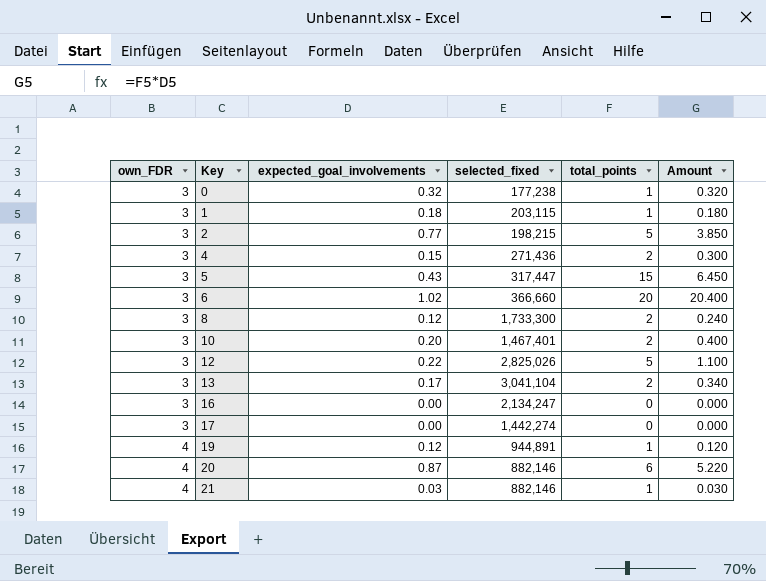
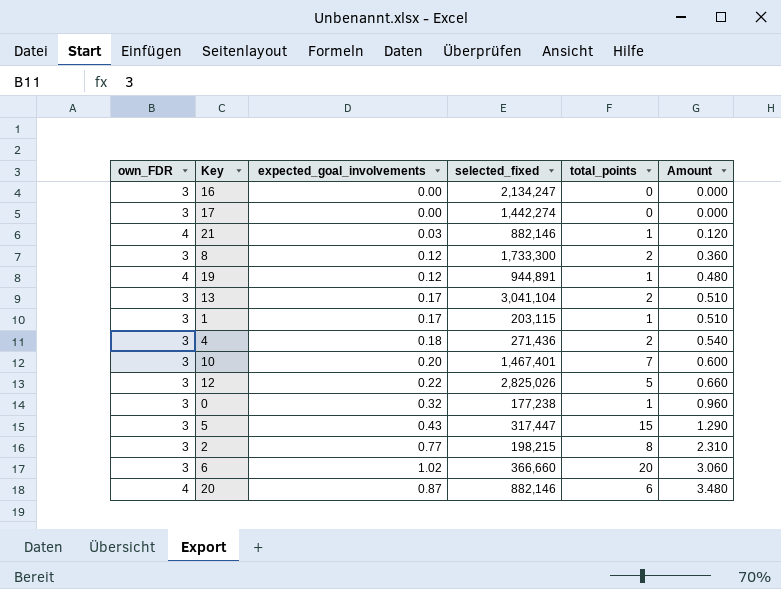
row order: own_FDR ascending -> Amount ascending
column Amount | formula: [expected_goal_involvements] * [total_points] -> [own_FDR] * [expected_goal_involvements]
1 | expected_goal_involvements: 0.18 -> 0.17
4 | expected_goal_involvements: 0.15 -> 0.18
10 | total_points: 2 -> 7
2 | total_points: 5 -> 8

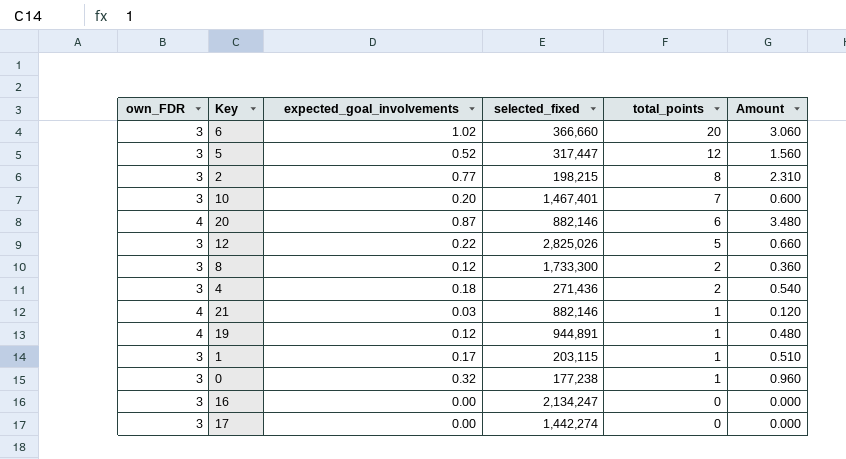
row order: Amount ascending -> total_points descending
row 13: 3 | 0.17 | 3,041,104 | 2 | 0.510 -> none
5 | expected_goal_involvements: 0.43 -> 0.52
5 | total_points: 15 -> 12
5 | Amount: 1.290 -> 1.560

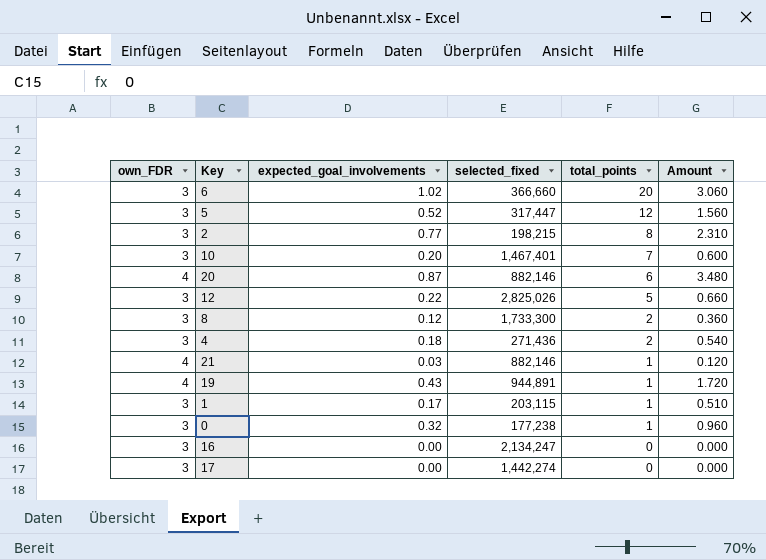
19 | expected_goal_involvements: 0.12 -> 0.43
19 | Amount: 0.480 -> 1.720

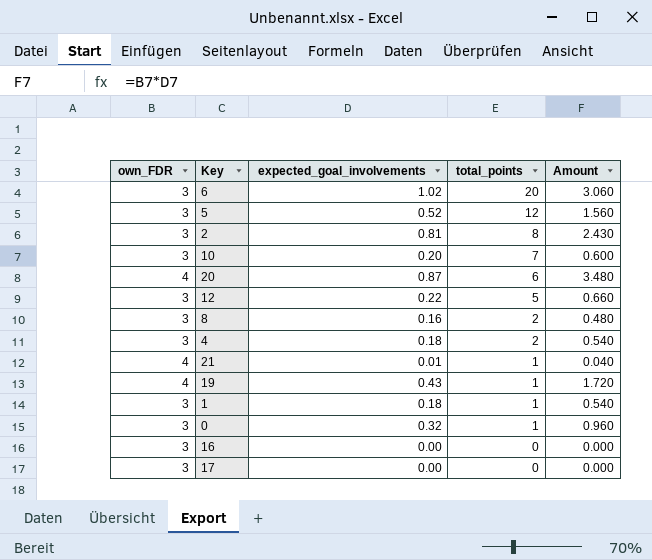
column selected_fixed | position: 4 -> none
2 | expected_goal_involvements: 0.77 -> 0.81
2 | Amount: 2.310 -> 2.430
8 | expected_goal_involvements: 0.12 -> 0.16
8 | Amount: 0.360 -> 0.480
21 | expected_goal_involvements: 0.03 -> 0.01
21 | Amount: 0.120 -> 0.040
1 | expected_goal_involvements: 0.17 -> 0.18
1 | Amount: 0.510 -> 0.540

